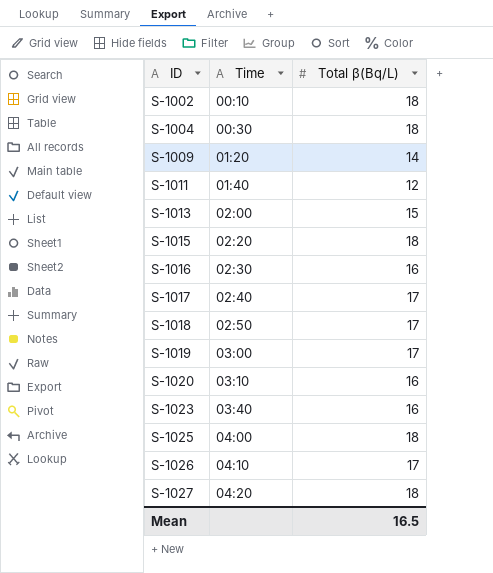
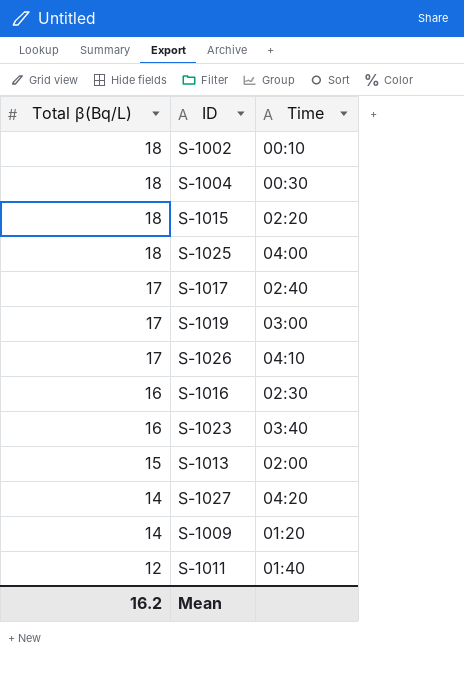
row order: ID ascending -> Total β(Bq/L) descending
column Total β(Bq/L) | position: 3 -> 1
row S-1018: 02:50 | 17 -> none
row S-1020: 03:10 | 16 -> none
S-1027 | Total β(Bq/L): 18 -> 14
Mean | Total β(Bq/L): 16.5 -> 16.2

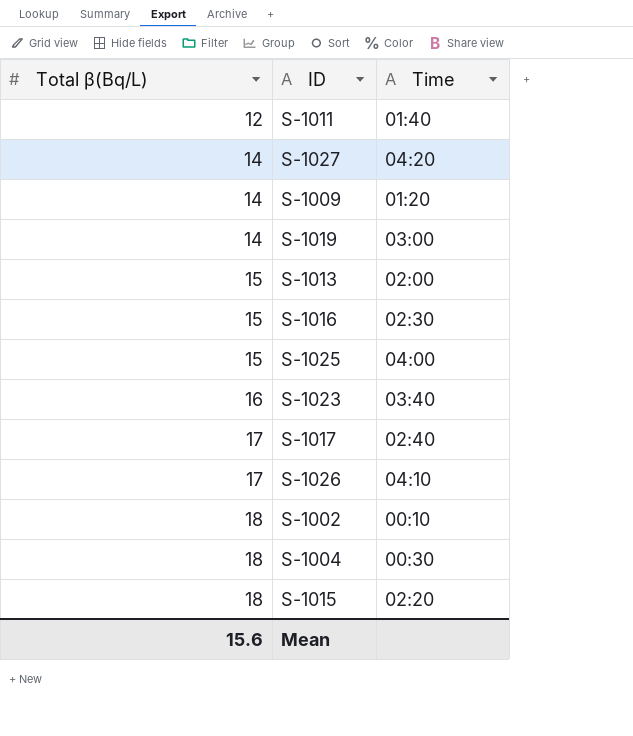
row order: Total β(Bq/L) descending -> Total β(Bq/L) ascending
S-1019 | Total β(Bq/L): 17 -> 14
S-1016 | Total β(Bq/L): 16 -> 15
S-1025 | Total β(Bq/L): 18 -> 15
Mean | Total β(Bq/L): 16.2 -> 15.6

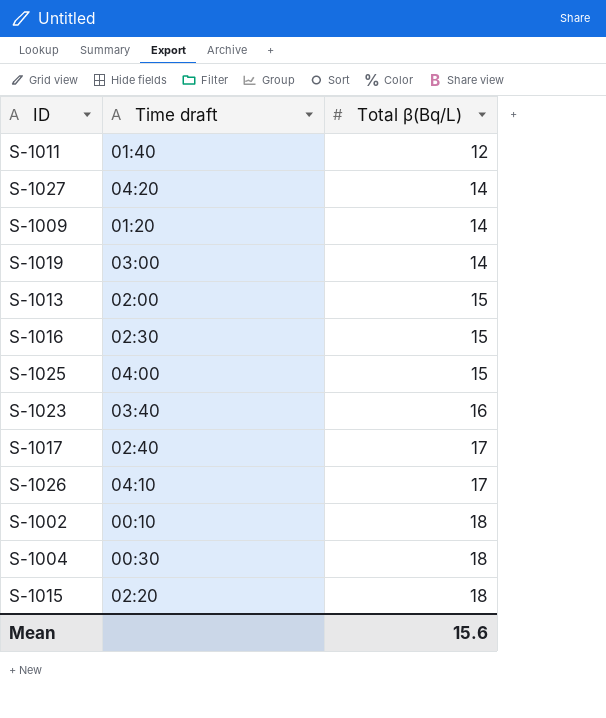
column name: Time -> Time draft
column Total β(Bq/L) | position: 1 -> 3

